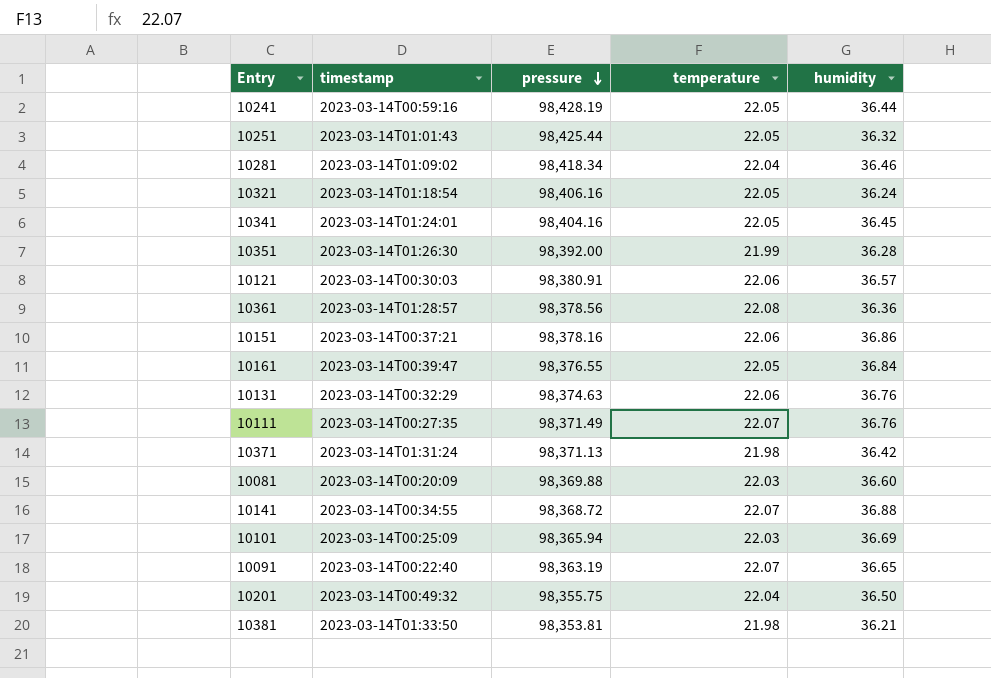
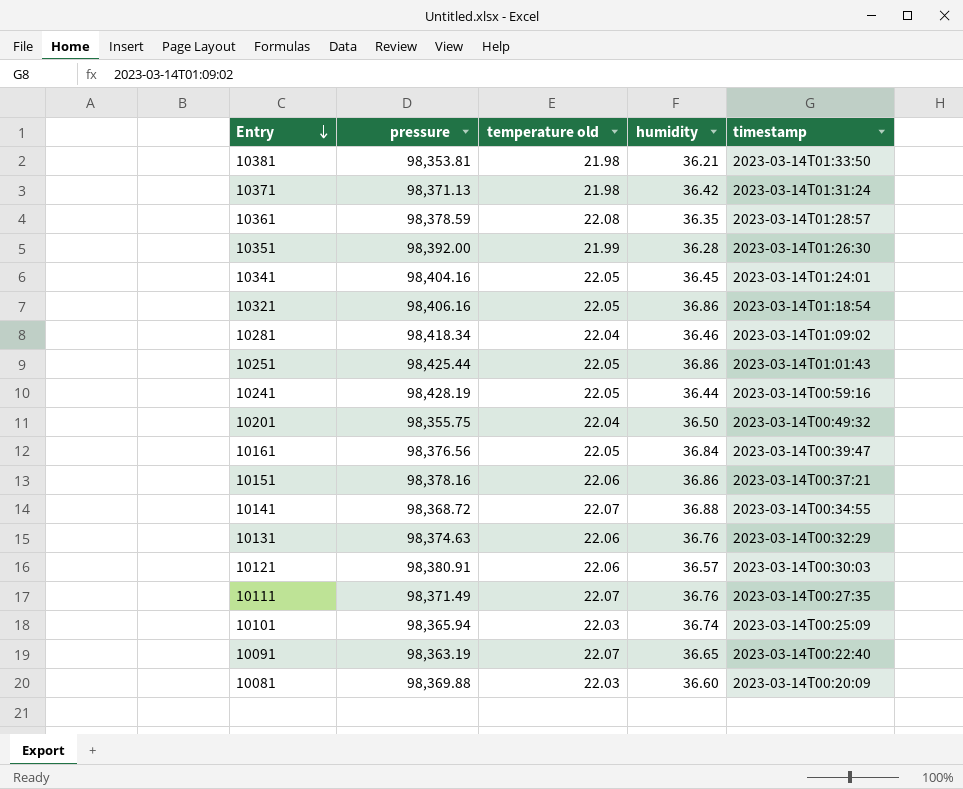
row order: pressure descending -> Entry descending
column name: temperature -> temperature old
column timestamp | position: 2 -> 5
10361 | pressure: 98,378.56 -> 98,378.59
10361 | humidity: 36.36 -> 36.35
10321 | humidity: 36.24 -> 36.86
10251 | humidity: 36.32 -> 36.86
10161 | pressure: 98,376.55 -> 98,376.56
10101 | humidity: 36.69 -> 36.74

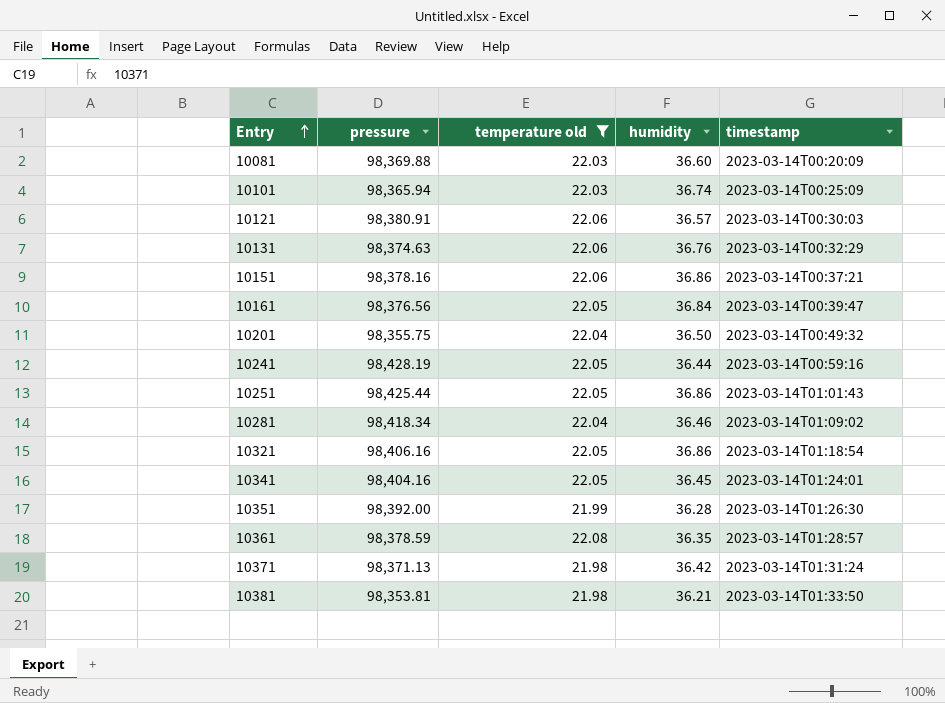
filter: none -> temperature old != 22.07
row order: Entry descending -> Entry ascending

